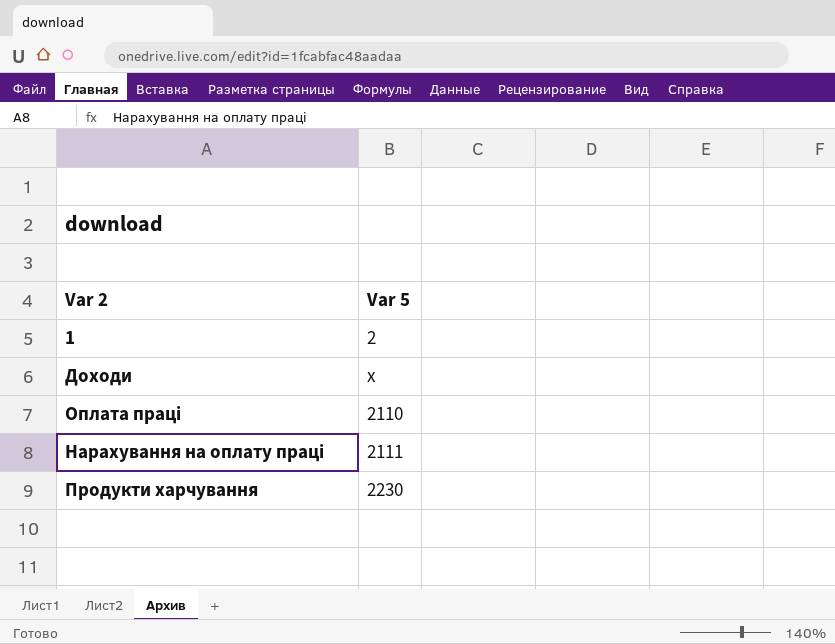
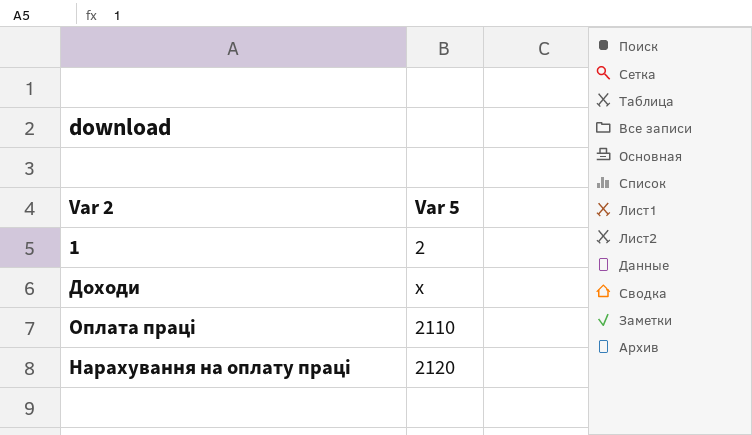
row Продукти харчування: 2230 -> none
Нарахування на оплату праці | Var 5: 2111 -> 2120

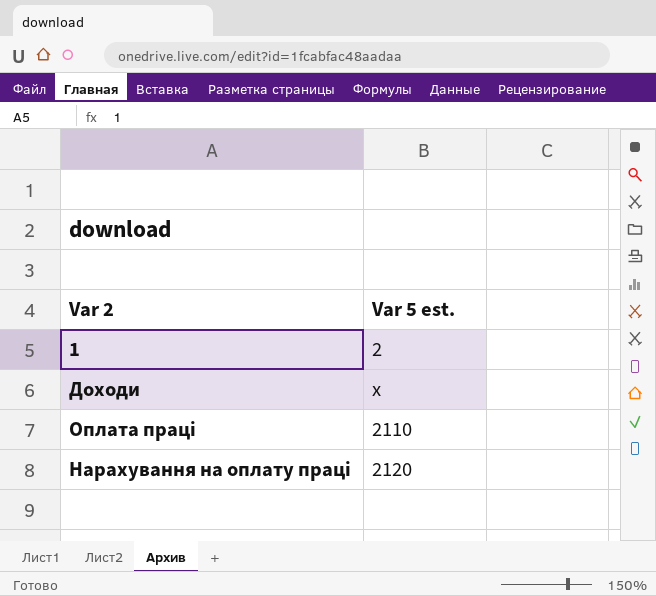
column name: Var 5 -> Var 5 est.

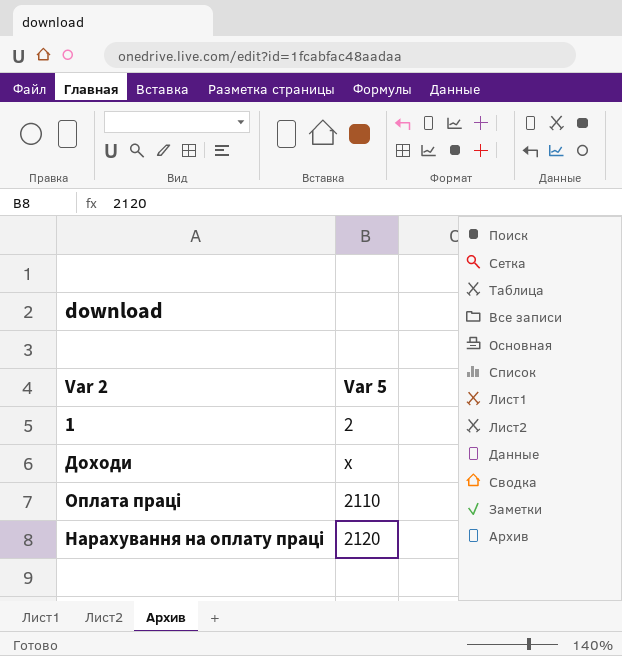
column name: Var 5 est. -> Var 5

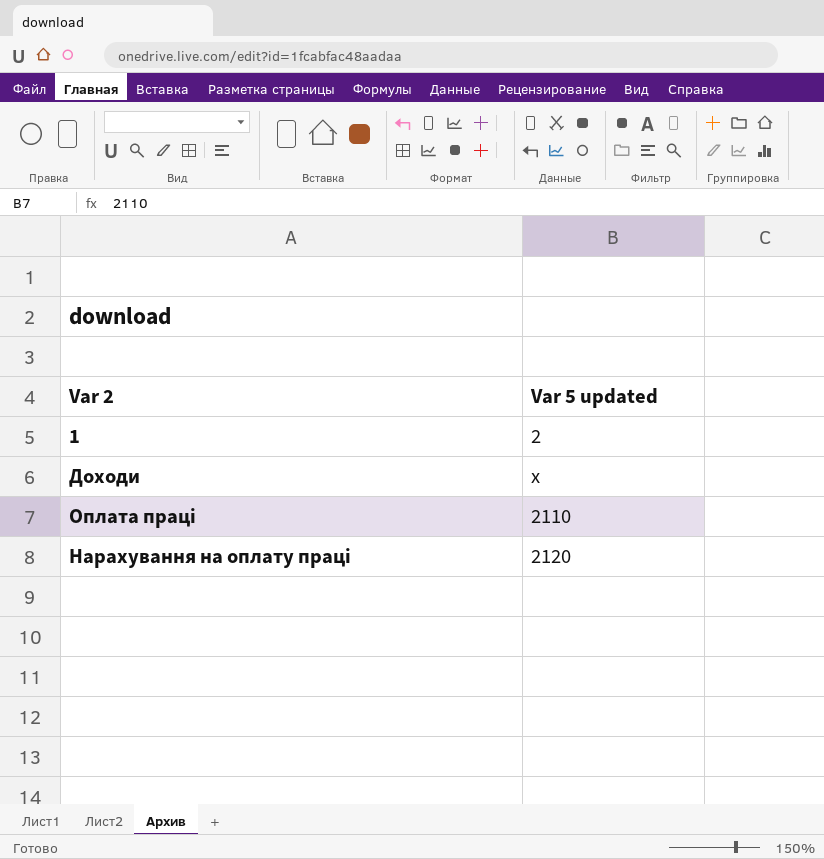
column name: Var 5 -> Var 5 updated

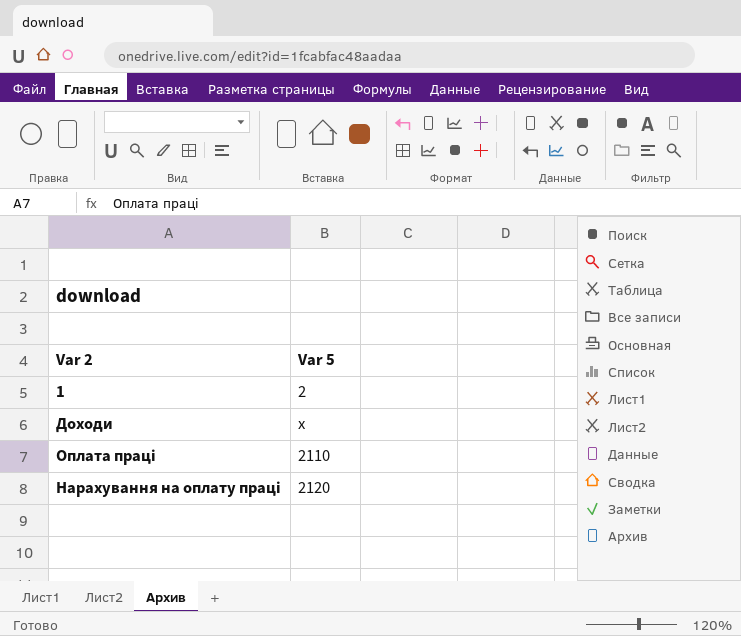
column name: Var 5 updated -> Var 5

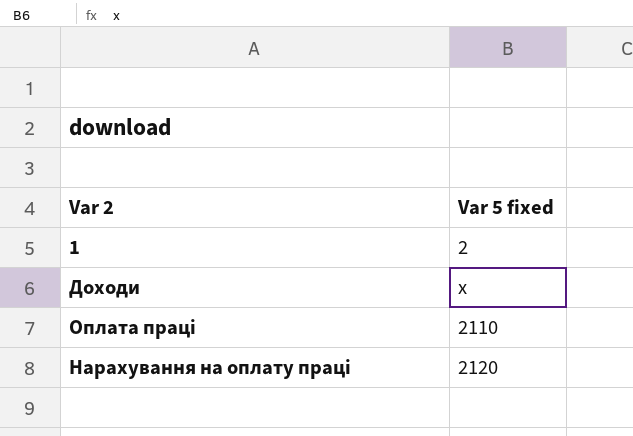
column name: Var 5 -> Var 5 fixed

